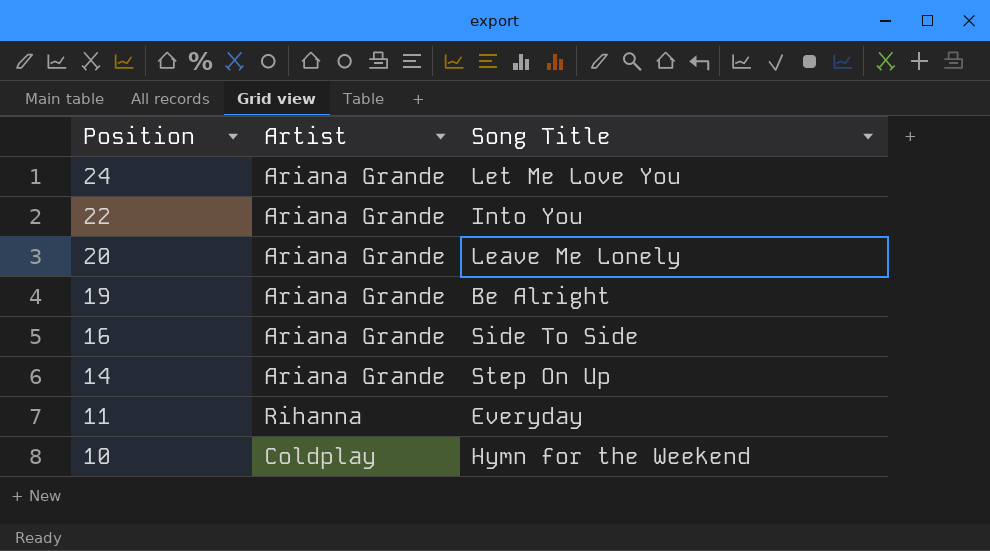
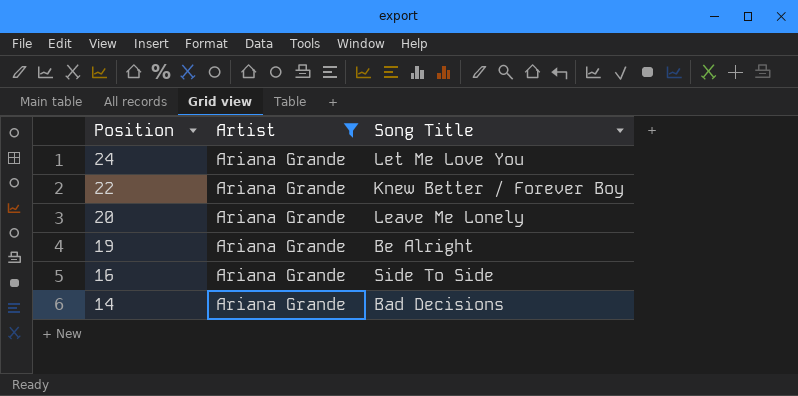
filter: none -> Artist = Ariana Grande
22 | Song Title: Into You -> Knew Better / Forever Boy
14 | Song Title: Step On Up -> Bad Decisions

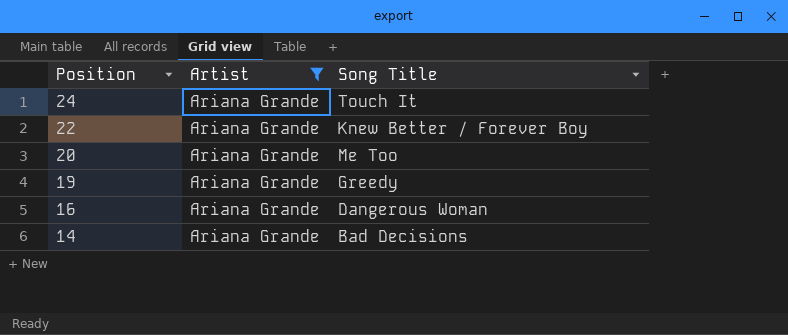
24 | Song Title: Let Me Love You -> Touch It
20 | Song Title: Leave Me Lonely -> Me Too
19 | Song Title: Be Alright -> Greedy
16 | Song Title: Side To Side -> Dangerous Woman

